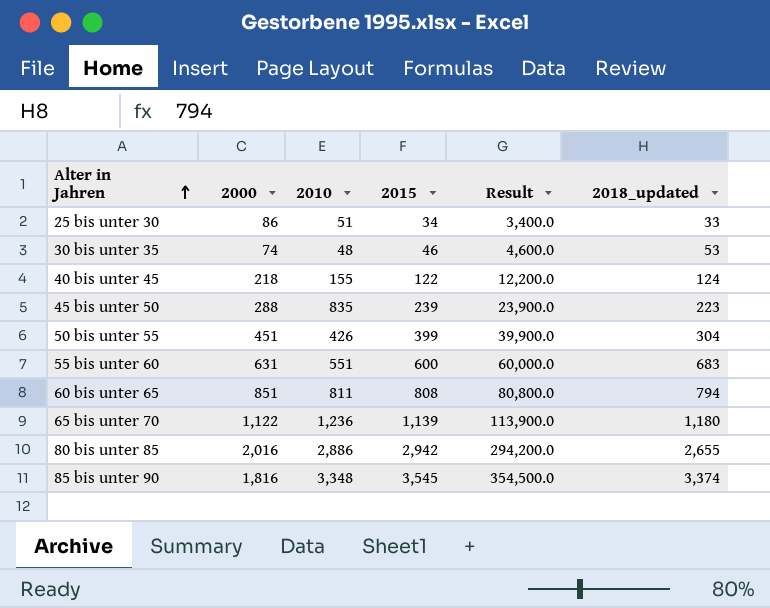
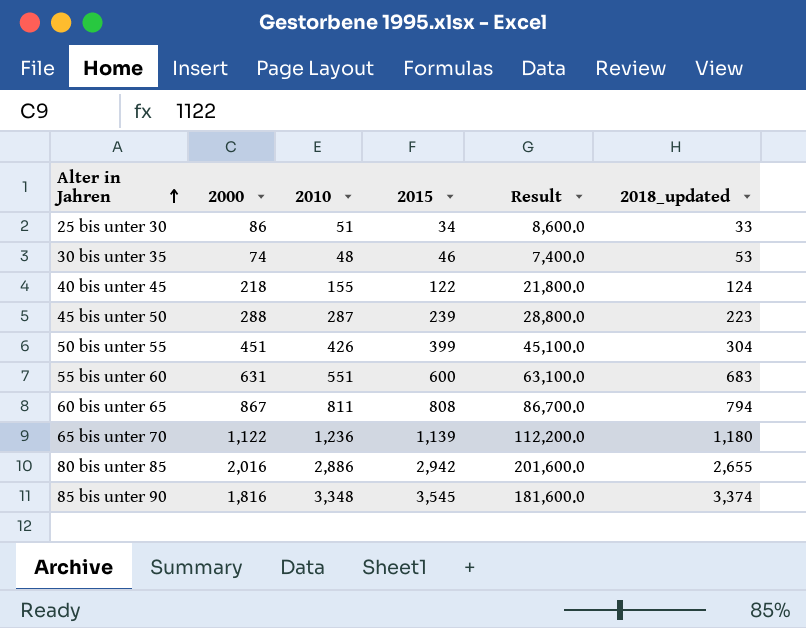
column Result | formula: [2015] * 100 -> [2000] * 100
45 bis unter 50 | 2010: 835 -> 287
60 bis unter 65 | 2000: 851 -> 867

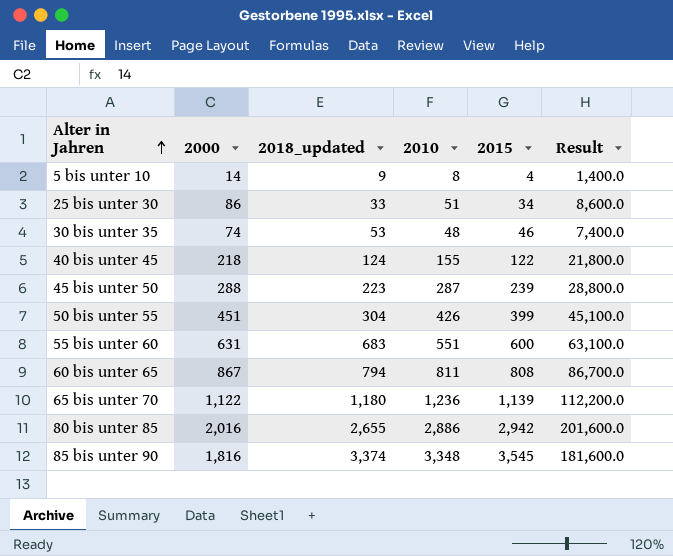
column 2018_updated | position: 6 -> 3
row 5 bis unter 10: none -> 14 | 9 | 8 | 4 | 1,400.0

